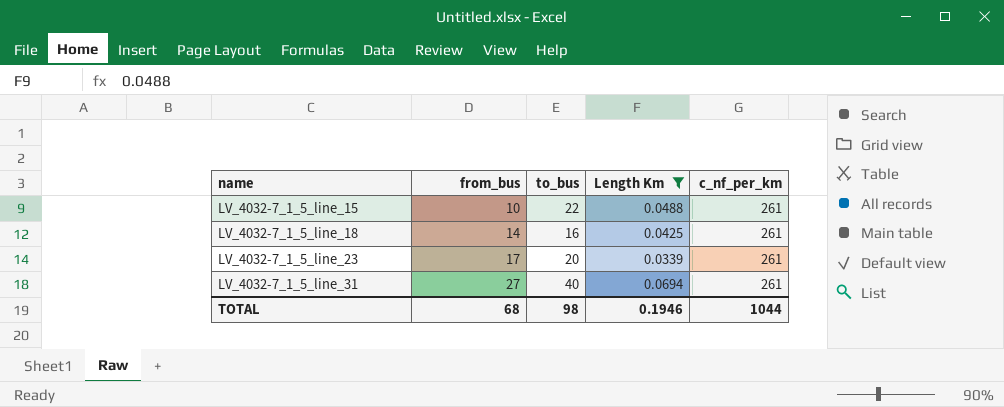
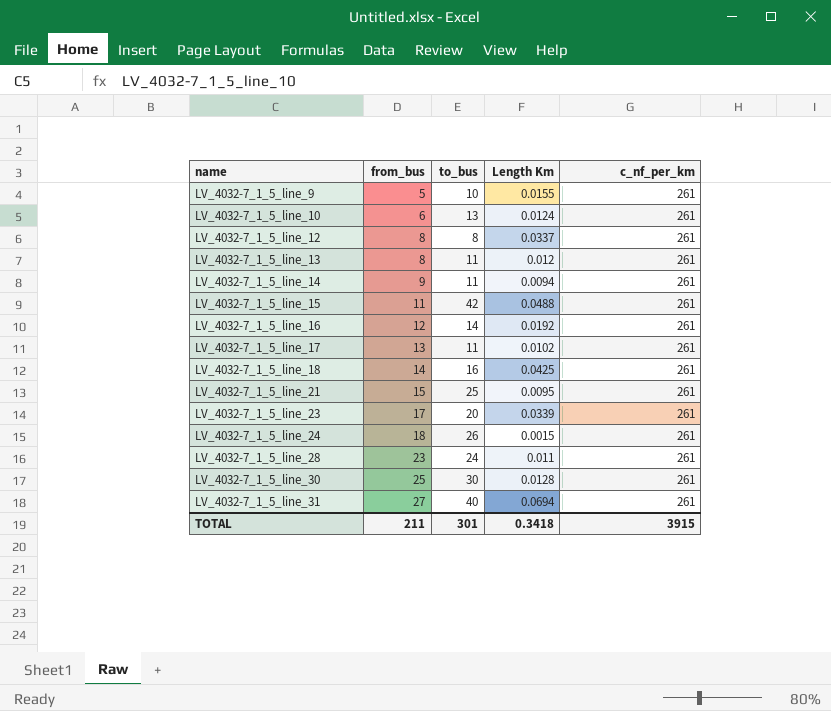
filter: Length Km >= 0.0339 -> none
LV_4032-7_1_5_line_15 | from_bus: 10 -> 11
LV_4032-7_1_5_line_15 | to_bus: 22 -> 42
TOTAL | from_bus: 68 -> 211
TOTAL | to_bus: 98 -> 301
TOTAL | Length Km: 0.1946 -> 0.3418
TOTAL | c_nf_per_km: 1044 -> 3915

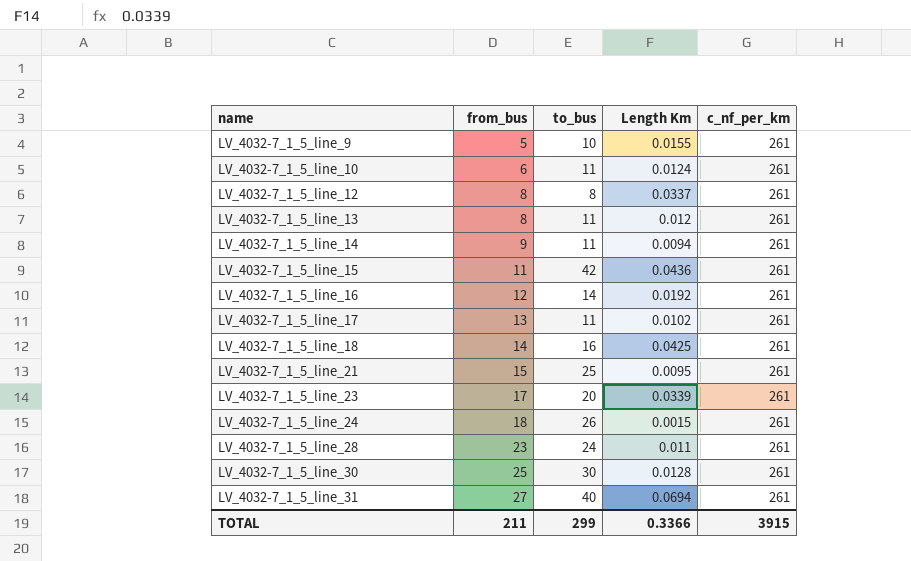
LV_4032-7_1_5_line_10 | to_bus: 13 -> 11
LV_4032-7_1_5_line_15 | Length Km: 0.0488 -> 0.0436
TOTAL | to_bus: 301 -> 299
TOTAL | Length Km: 0.3418 -> 0.3366

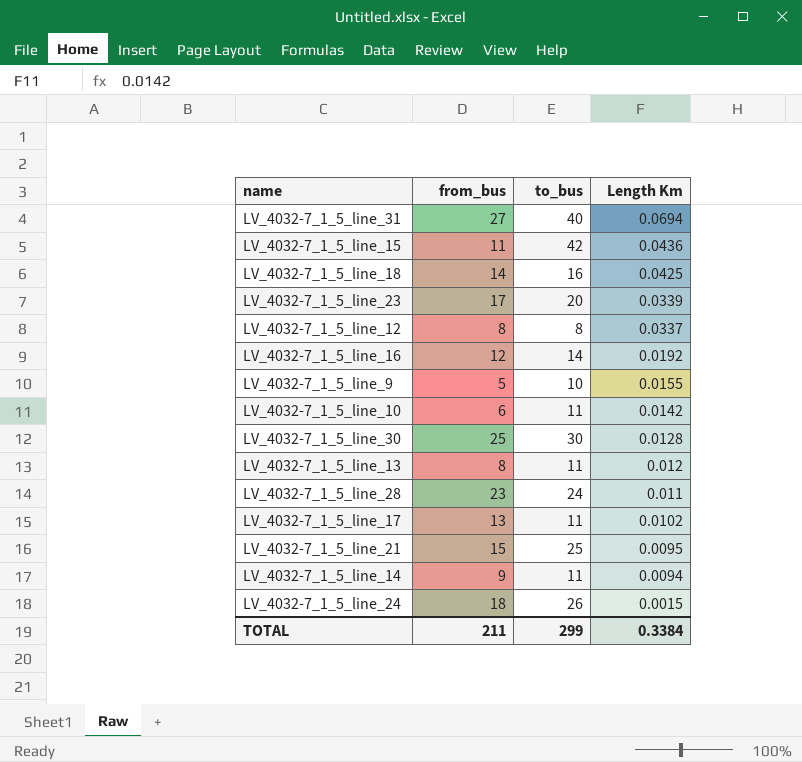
row order: name ascending -> Length Km descending
column c_nf_per_km | position: 5 -> none
LV_4032-7_1_5_line_10 | Length Km: 0.0124 -> 0.0142
TOTAL | Length Km: 0.3366 -> 0.3384

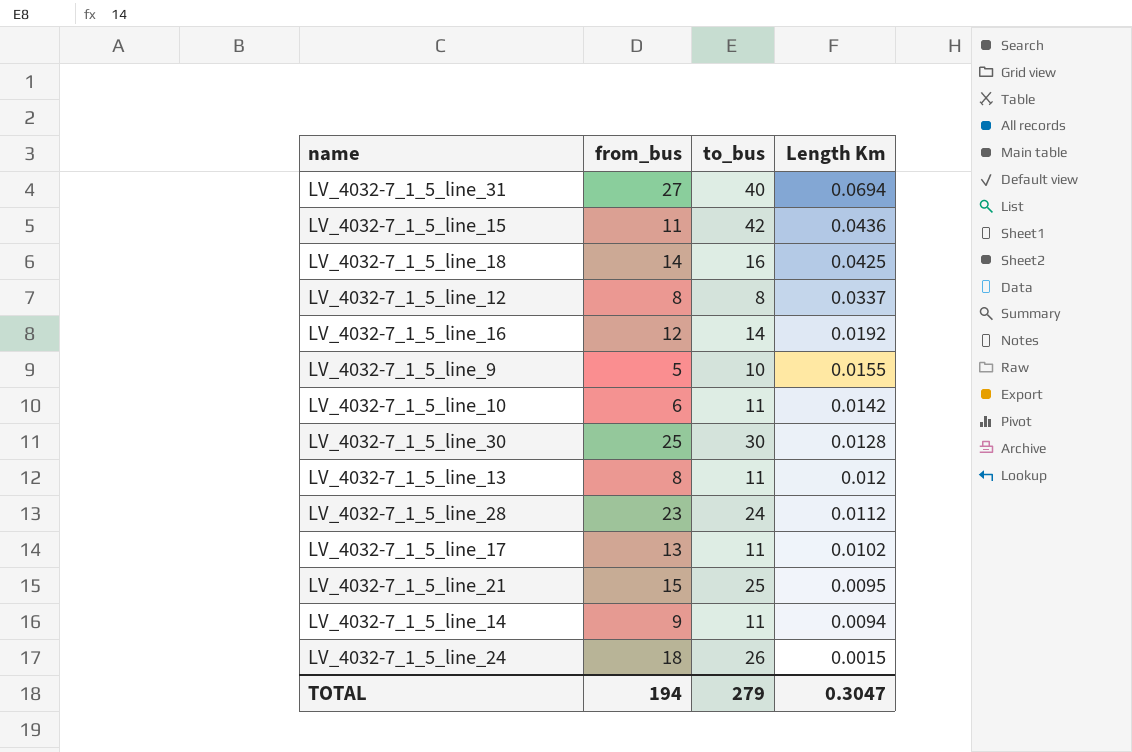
row LV_4032-7_1_5_line_23: 17 | 20 | 0.0339 -> none
LV_4032-7_1_5_line_28 | Length Km: 0.011 -> 0.0112
TOTAL | from_bus: 211 -> 194
TOTAL | to_bus: 299 -> 279
TOTAL | Length Km: 0.3384 -> 0.3047

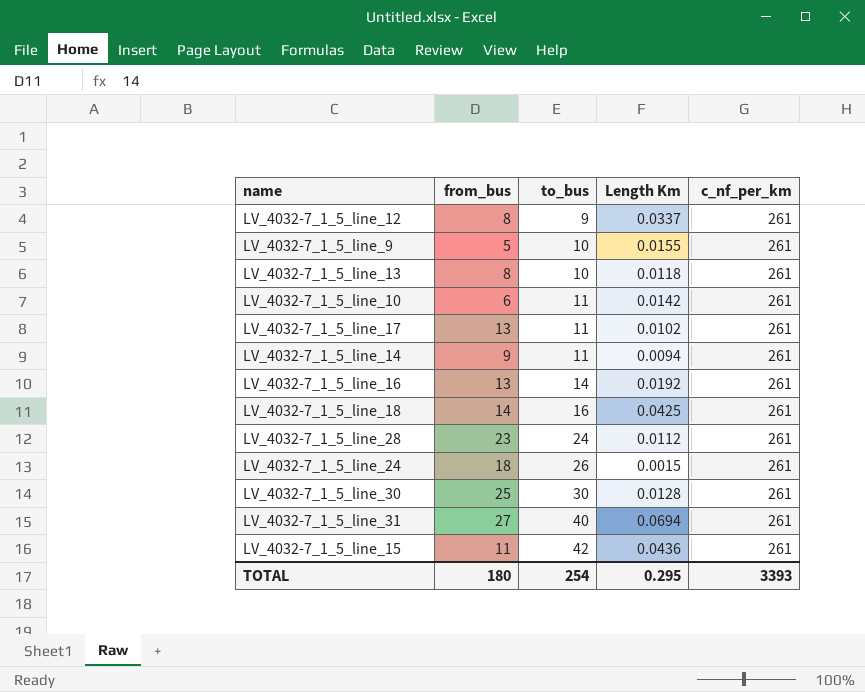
row order: Length Km descending -> to_bus ascending
column c_nf_per_km | position: none -> 5
row LV_4032-7_1_5_line_21: 15 | 25 | 0.0095 -> none
LV_4032-7_1_5_line_12 | to_bus: 8 -> 9
LV_4032-7_1_5_line_13 | to_bus: 11 -> 10
LV_4032-7_1_5_line_13 | Length Km: 0.012 -> 0.0118
LV_4032-7_1_5_line_16 | from_bus: 12 -> 13
TOTAL | from_bus: 194 -> 180
TOTAL | to_bus: 279 -> 254
TOTAL | Length Km: 0.3047 -> 0.295

